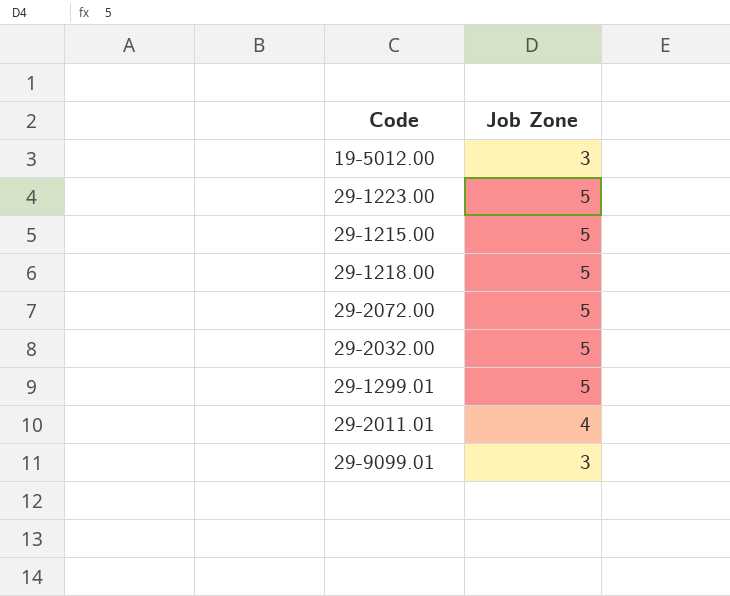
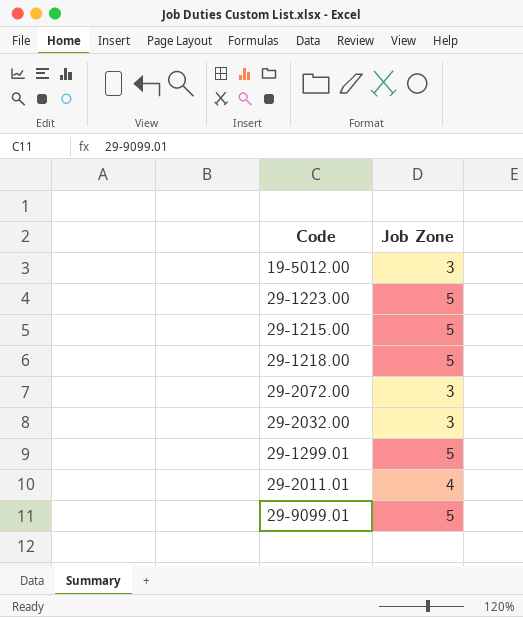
29-2072.00 | Job Zone: 5 -> 3
29-2032.00 | Job Zone: 5 -> 3
29-9099.01 | Job Zone: 3 -> 5

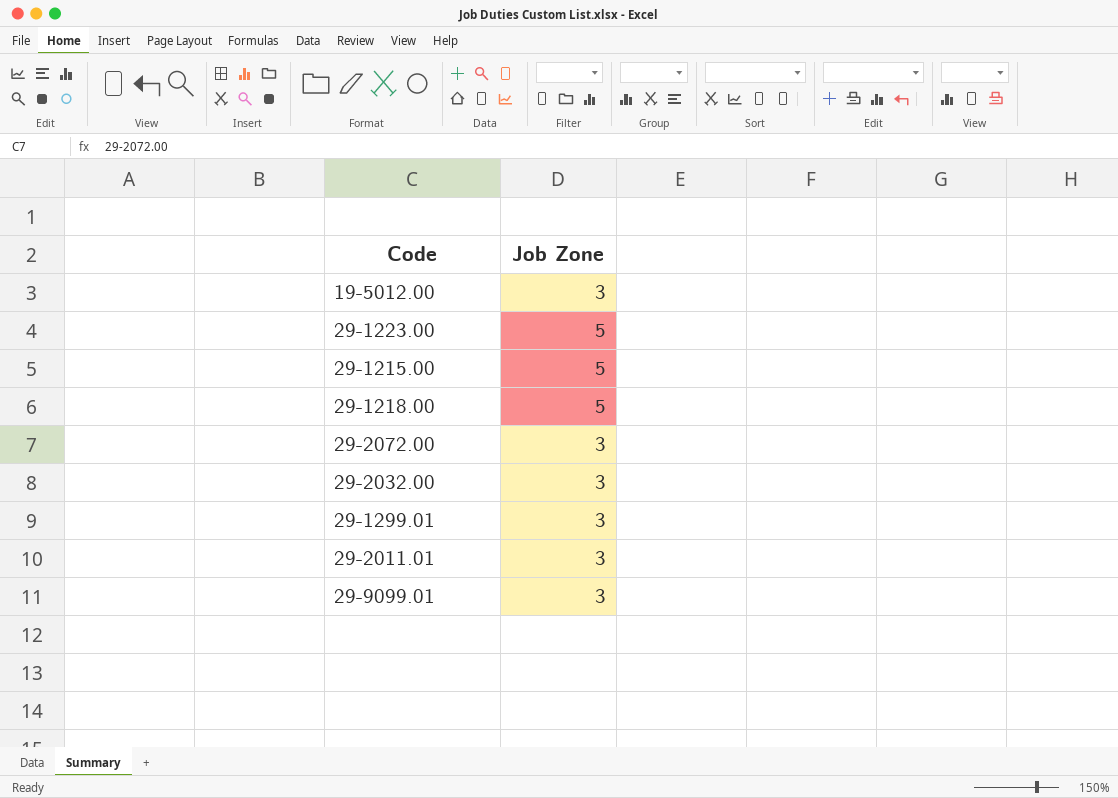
29-1299.01 | Job Zone: 5 -> 3
29-2011.01 | Job Zone: 4 -> 3
29-9099.01 | Job Zone: 5 -> 3

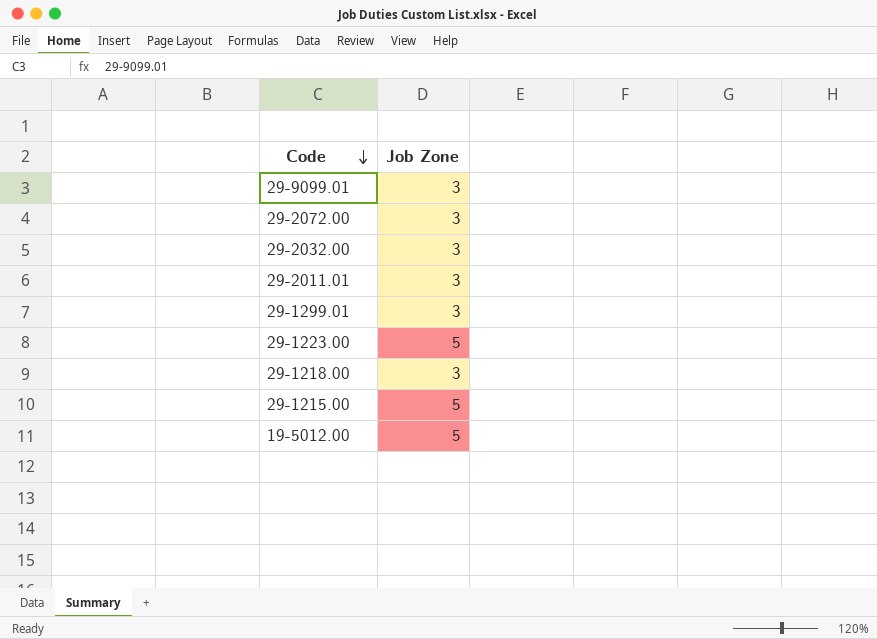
row order: none -> Code descending
29-1218.00 | Job Zone: 5 -> 3
19-5012.00 | Job Zone: 3 -> 5

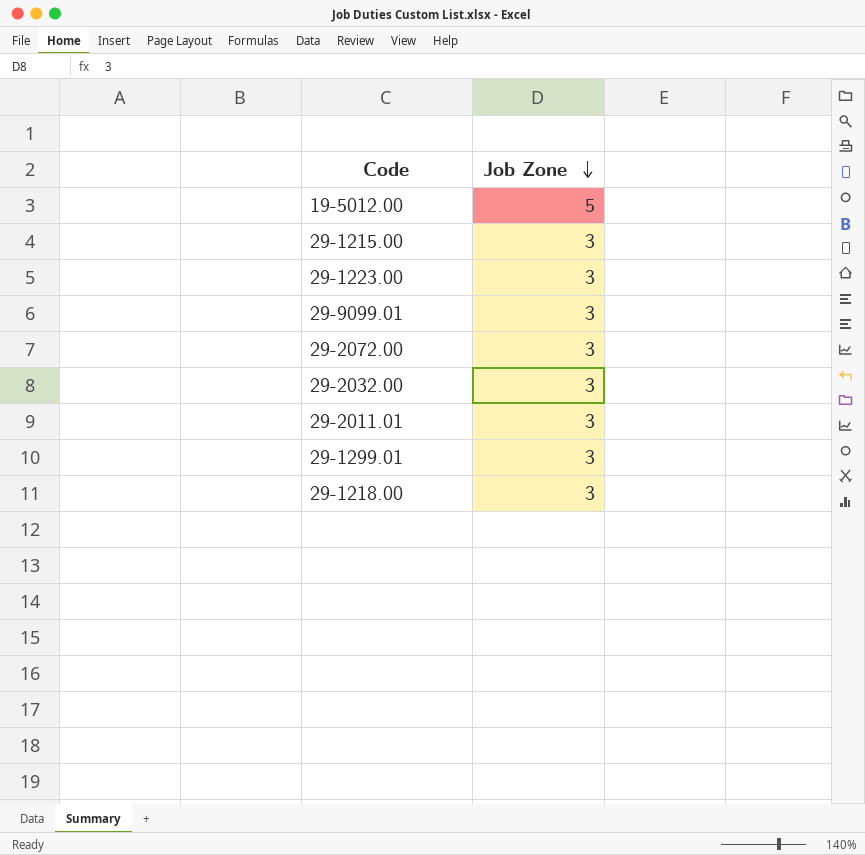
row order: Code descending -> Job Zone descending
29-1215.00 | Job Zone: 5 -> 3
29-1223.00 | Job Zone: 5 -> 3

